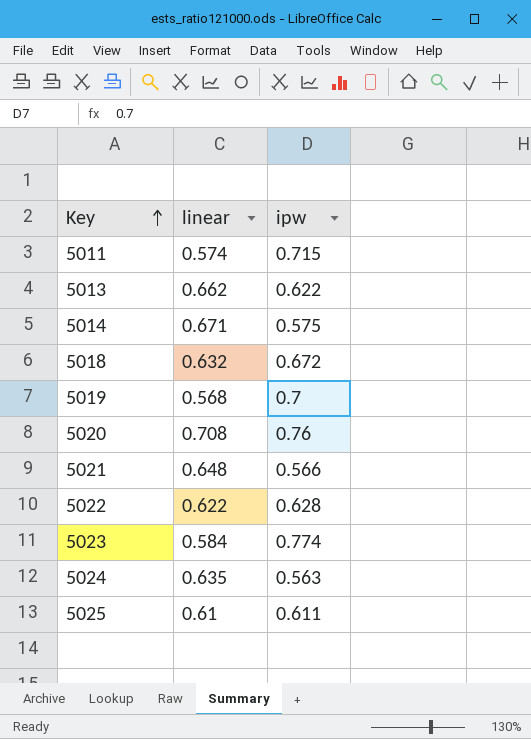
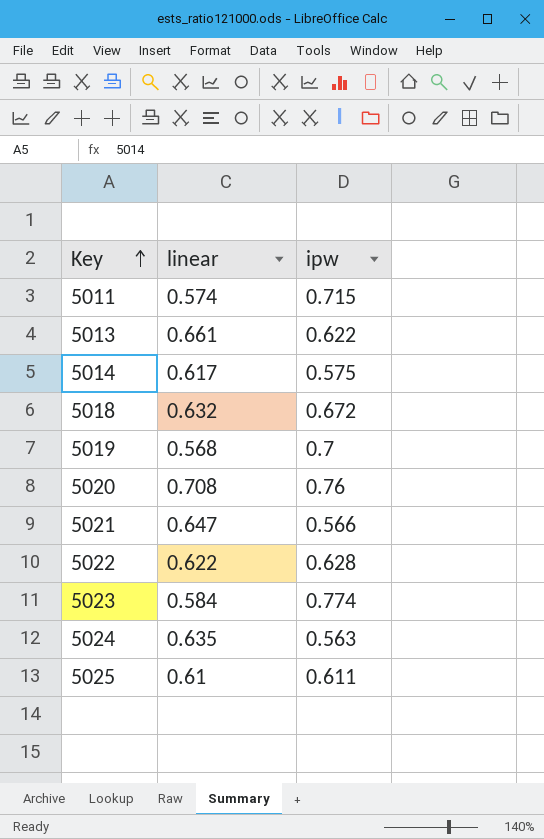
5013 | linear: 0.662 -> 0.661
5014 | linear: 0.671 -> 0.617
5021 | linear: 0.648 -> 0.647

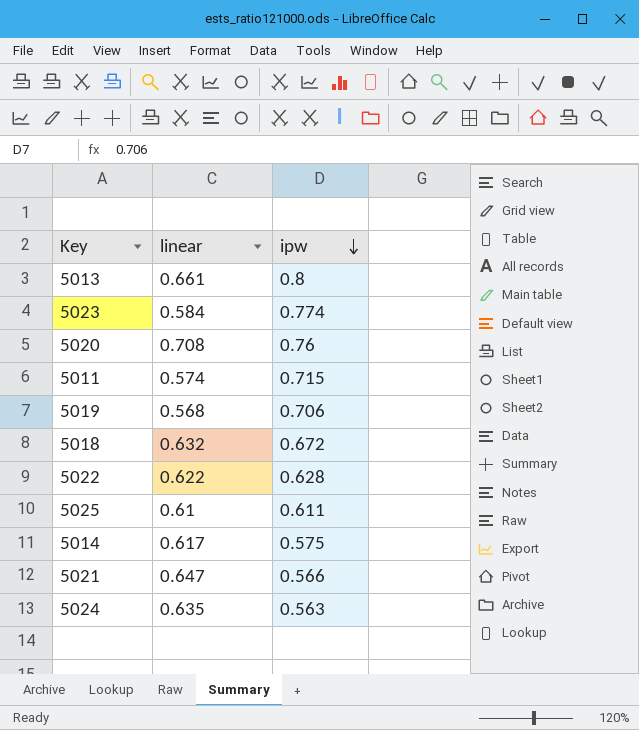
row order: Key ascending -> ipw descending
5013 | ipw: 0.622 -> 0.8
5019 | ipw: 0.7 -> 0.706

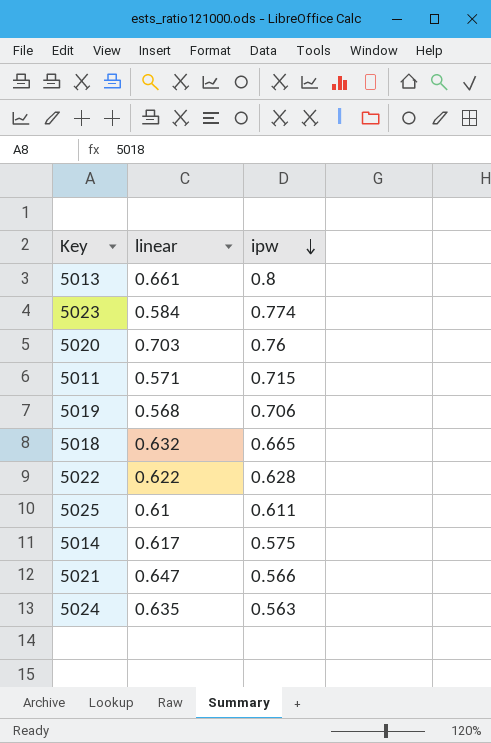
5020 | linear: 0.708 -> 0.703
5011 | linear: 0.574 -> 0.571
5018 | ipw: 0.672 -> 0.665

